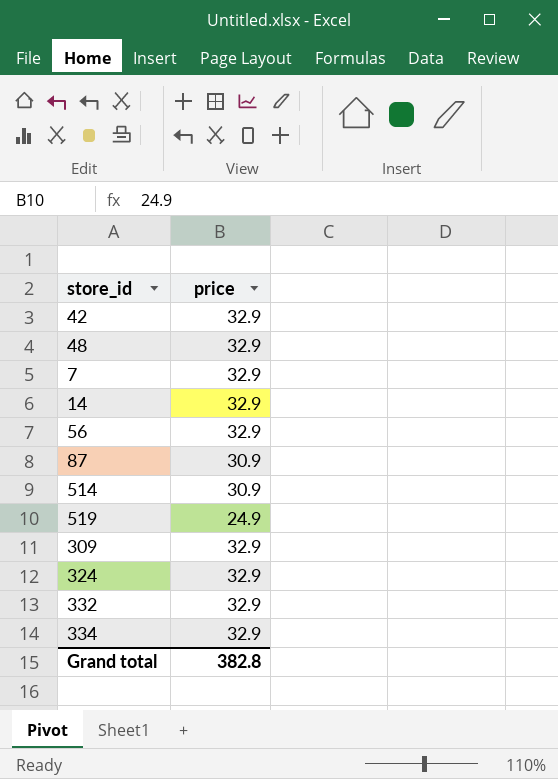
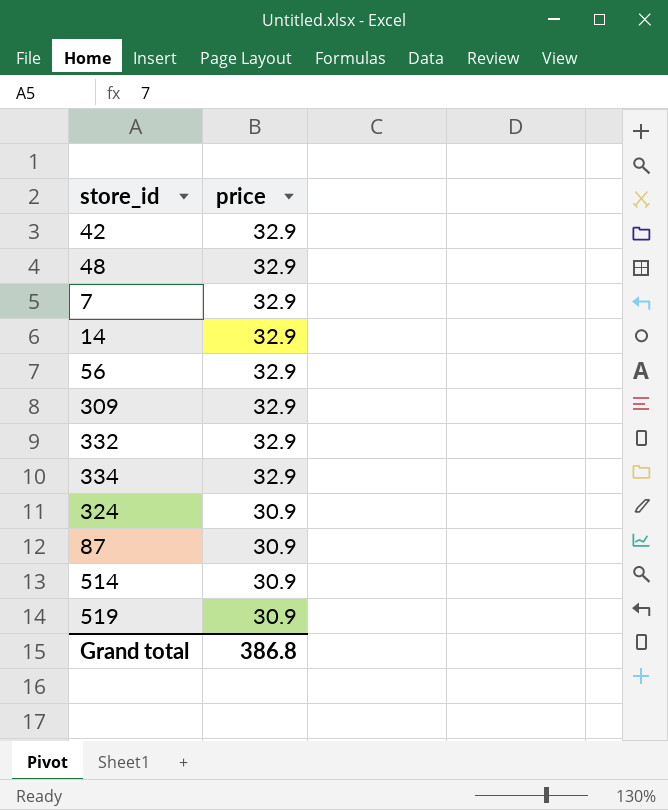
row order: none -> price descending
324 | price: 32.9 -> 30.9
519 | price: 24.9 -> 30.9
Grand total | price: 382.8 -> 386.8

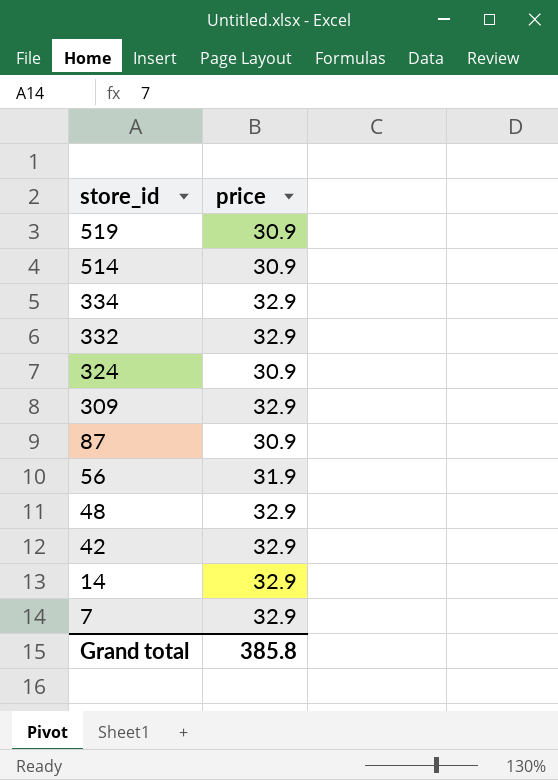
row order: price descending -> store_id descending
56 | price: 32.9 -> 31.9
Grand total | price: 386.8 -> 385.8

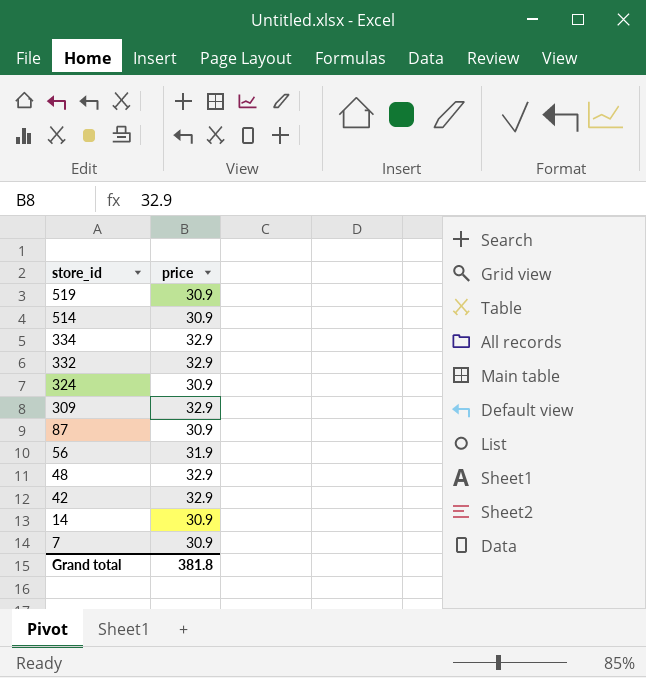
14 | price: 32.9 -> 30.9
7 | price: 32.9 -> 30.9
Grand total | price: 385.8 -> 381.8

